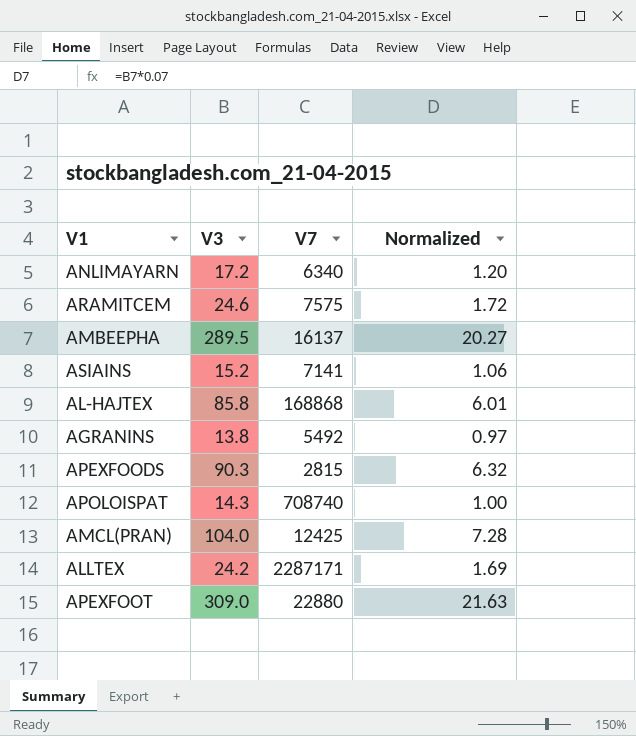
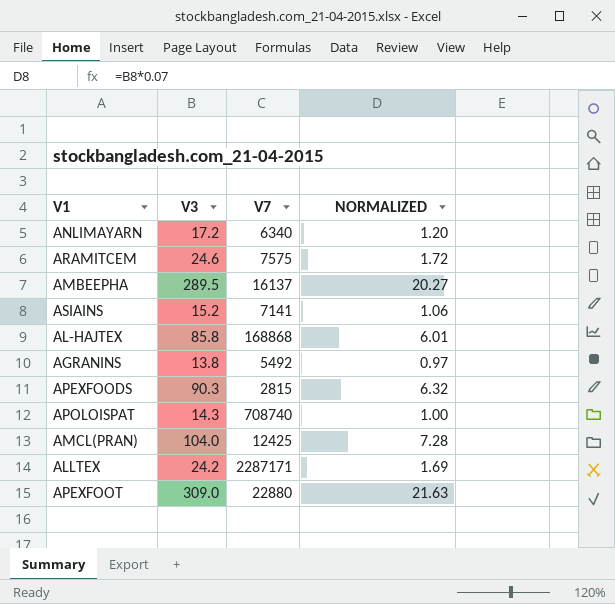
column name: Normalized -> NORMALIZED

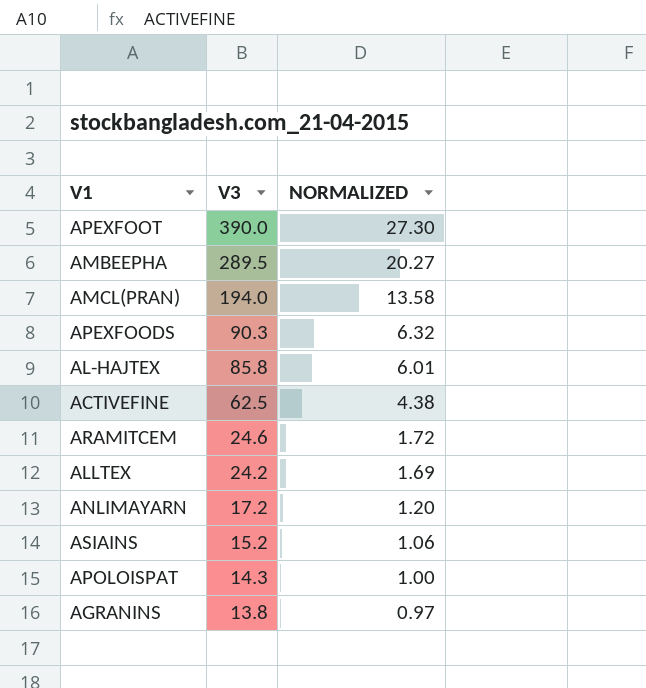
row order: none -> V3 descending
column V7 | position: 3 -> none
APEXFOOT | V3: 309.0 -> 390.0
APEXFOOT | NORMALIZED: 21.63 -> 27.30
AMCL(PRAN) | V3: 104.0 -> 194.0
AMCL(PRAN) | NORMALIZED: 7.28 -> 13.58
row ACTIVEFINE: none -> 62.5 | 4.38

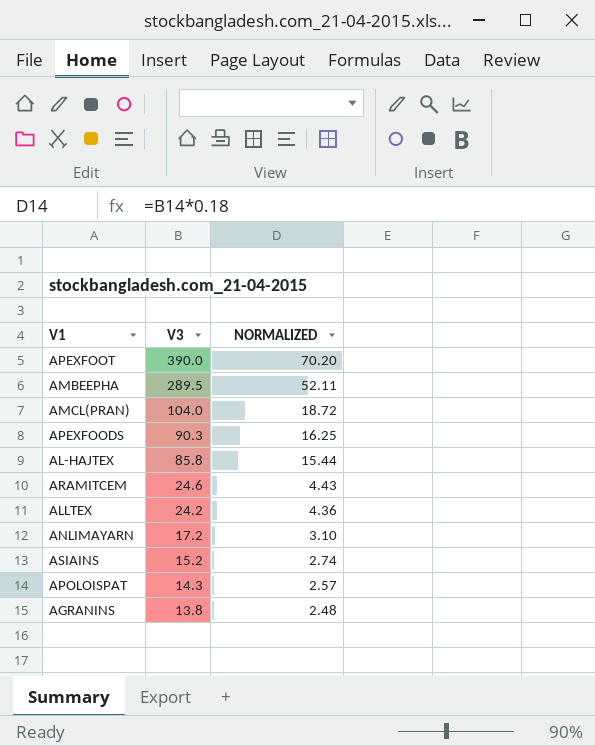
column NORMALIZED | formula: [V3] * 0.07 -> [V3] * 0.18
row ACTIVEFINE: 62.5 | 4.38 -> none
AMCL(PRAN) | V3: 194.0 -> 104.0

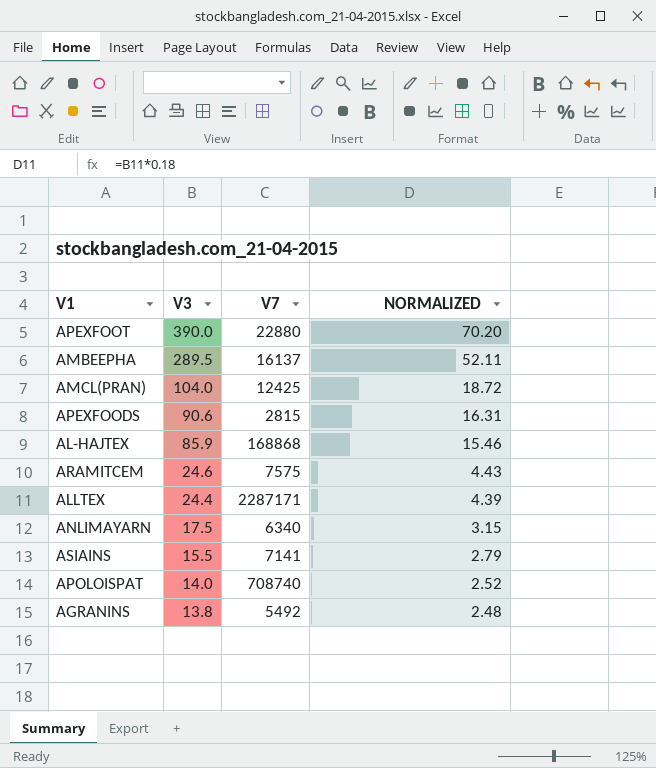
column V7 | position: none -> 3
APEXFOODS | V3: 90.3 -> 90.6
APEXFOODS | NORMALIZED: 16.25 -> 16.31
AL-HAJTEX | V3: 85.8 -> 85.9
AL-HAJTEX | NORMALIZED: 15.44 -> 15.46
ALLTEX | V3: 24.2 -> 24.4
ALLTEX | NORMALIZED: 4.36 -> 4.39
ANLIMAYARN | V3: 17.2 -> 17.5
ANLIMAYARN | NORMALIZED: 3.10 -> 3.15
ASIAINS | V3: 15.2 -> 15.5
ASIAINS | NORMALIZED: 2.74 -> 2.79
APOLOISPAT | V3: 14.3 -> 14.0
APOLOISPAT | NORMALIZED: 2.57 -> 2.52

